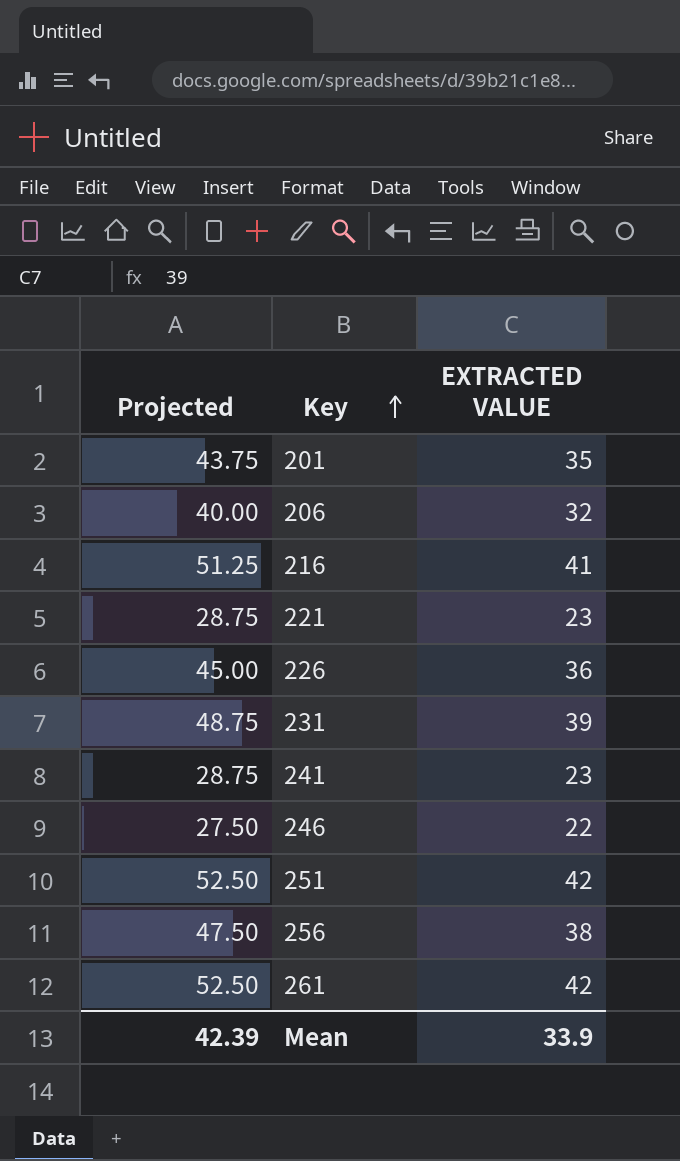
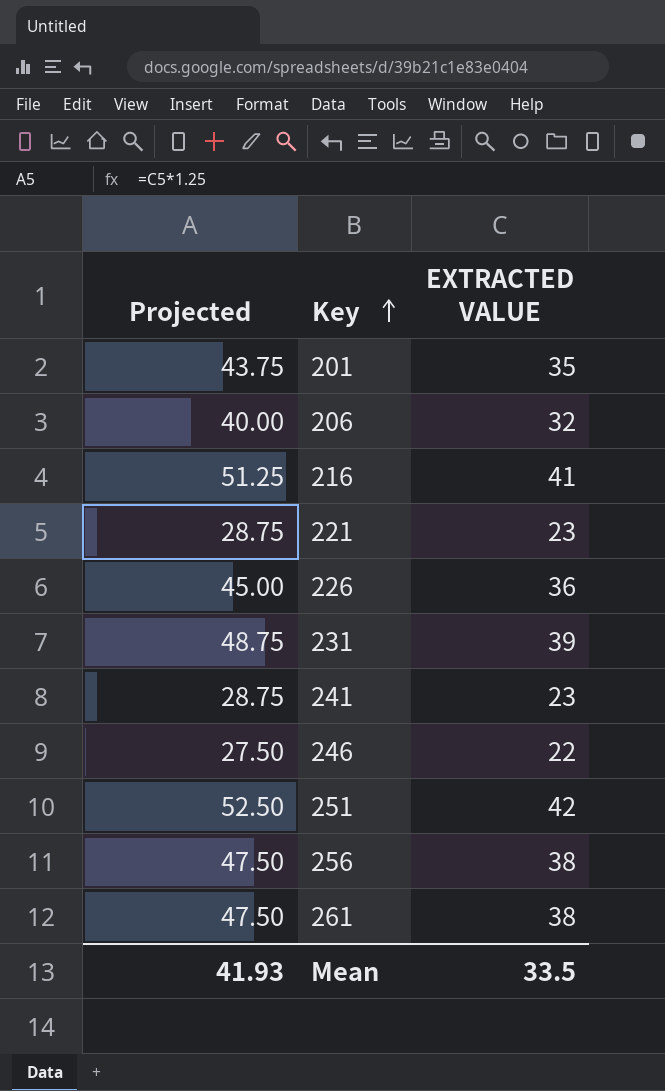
261 | Projected: 52.50 -> 47.50
261 | EXTRACTED VALUE: 42 -> 38
Mean | Projected: 42.39 -> 41.93
Mean | EXTRACTED VALUE: 33.9 -> 33.5

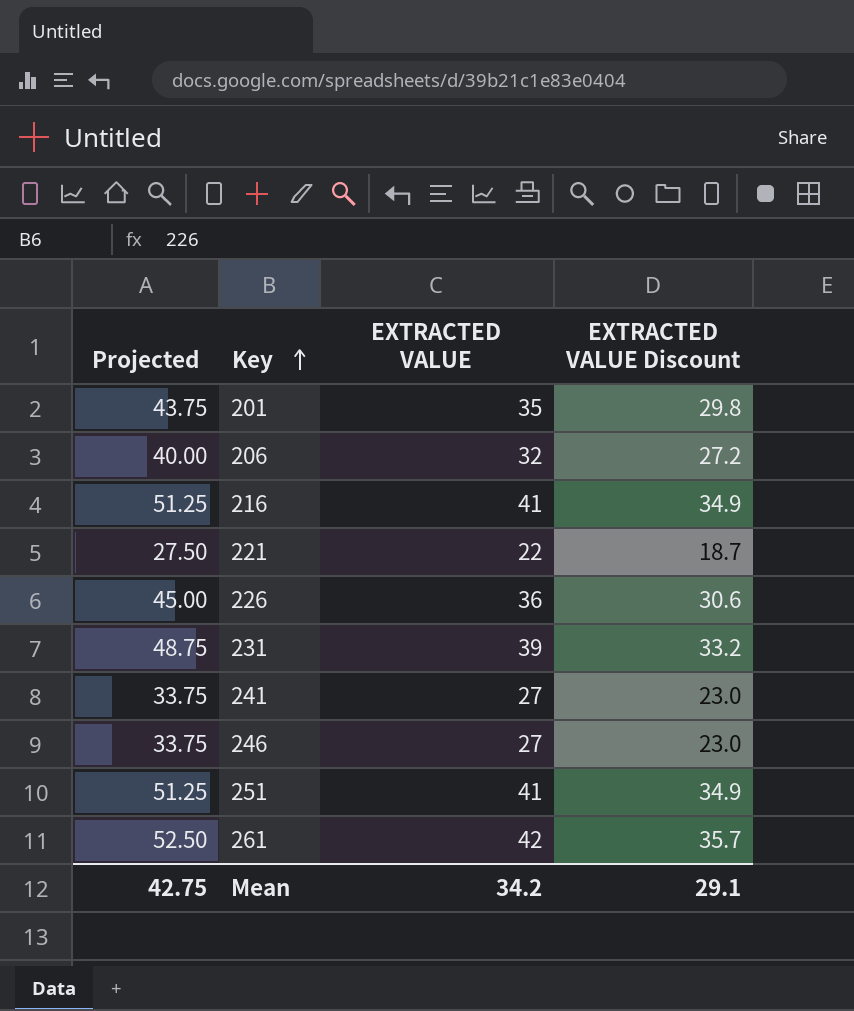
column EXTRACTED VALUE Discount | formula: none -> [EXTRACTED VALUE] * 0.85
row 256: 47.50 | 38 -> none
221 | Projected: 28.75 -> 27.50
221 | EXTRACTED VALUE: 23 -> 22
241 | Projected: 28.75 -> 33.75
241 | EXTRACTED VALUE: 23 -> 27
246 | Projected: 27.50 -> 33.75
246 | EXTRACTED VALUE: 22 -> 27
251 | Projected: 52.50 -> 51.25
251 | EXTRACTED VALUE: 42 -> 41
261 | Projected: 47.50 -> 52.50
261 | EXTRACTED VALUE: 38 -> 42
Mean | Projected: 41.93 -> 42.75
Mean | EXTRACTED VALUE: 33.5 -> 34.2

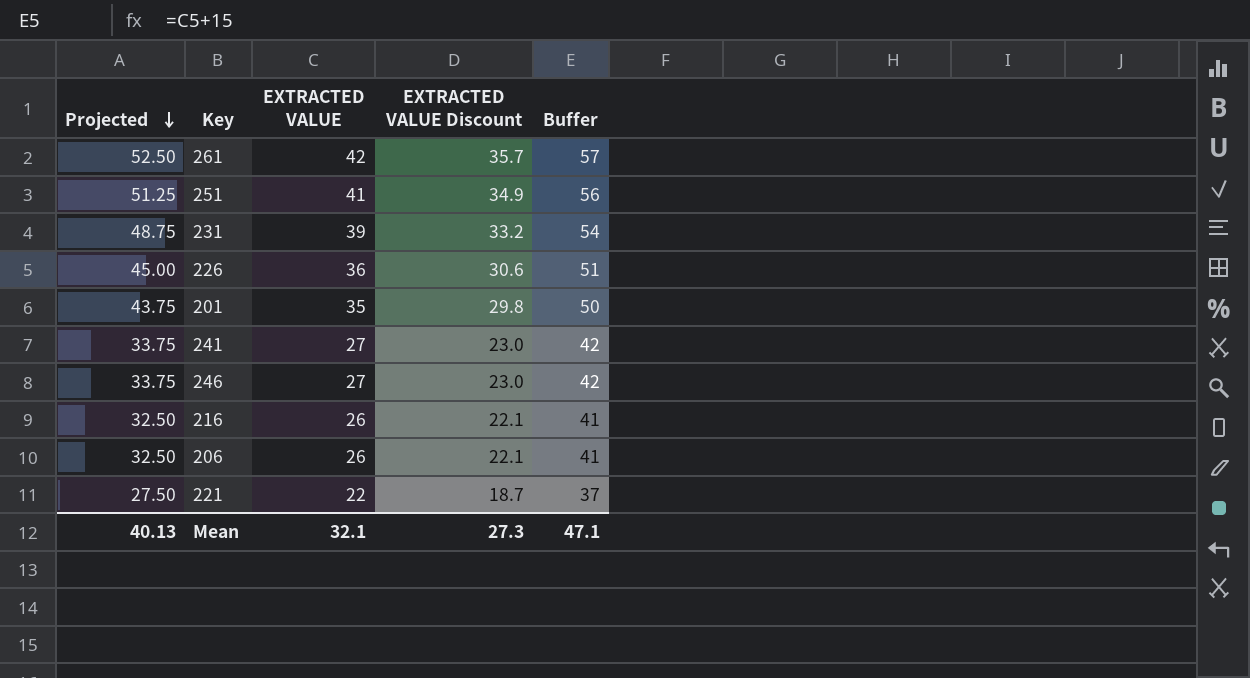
row order: Key ascending -> Projected descending
column Buffer | formula: none -> [EXTRACTED VALUE] + 15
216 | Projected: 51.25 -> 32.50
216 | EXTRACTED VALUE: 41 -> 26
216 | EXTRACTED VALUE Discount: 34.9 -> 22.1
206 | Projected: 40.00 -> 32.50
206 | EXTRACTED VALUE: 32 -> 26
206 | EXTRACTED VALUE Discount: 27.2 -> 22.1
Mean | Projected: 42.75 -> 40.13
Mean | EXTRACTED VALUE: 34.2 -> 32.1
Mean | EXTRACTED VALUE Discount: 29.1 -> 27.3

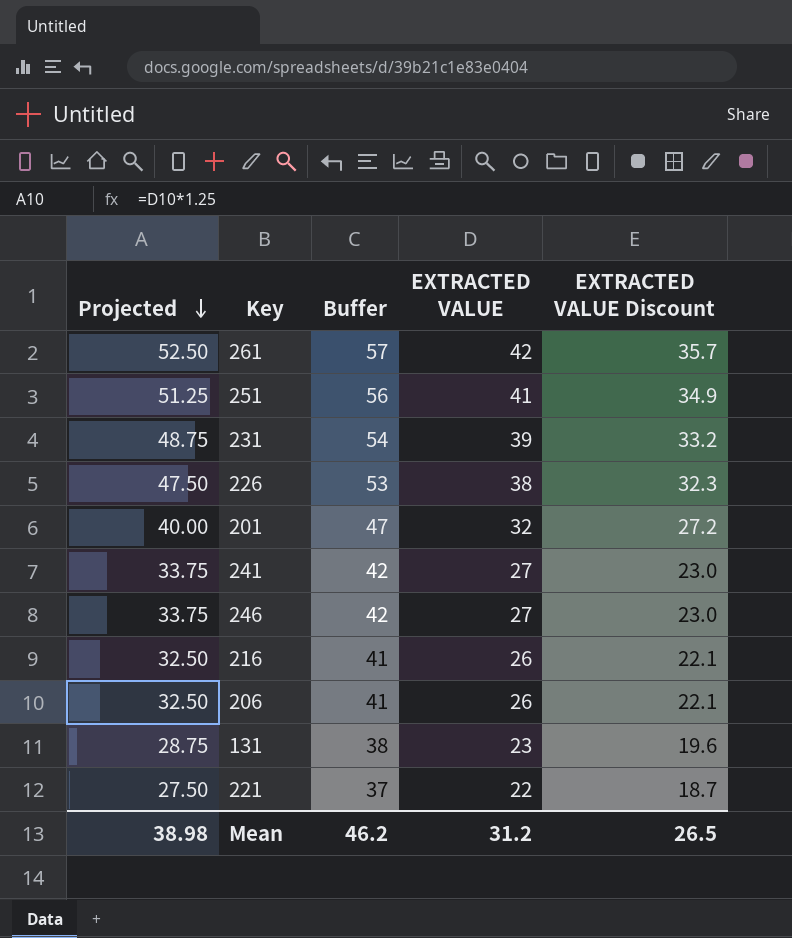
column Buffer | position: 5 -> 3
226 | Projected: 45.00 -> 47.50
226 | Buffer: 51 -> 53
226 | EXTRACTED VALUE: 36 -> 38
226 | EXTRACTED VALUE Discount: 30.6 -> 32.3
201 | Projected: 43.75 -> 40.00
201 | Buffer: 50 -> 47
201 | EXTRACTED VALUE: 35 -> 32
201 | EXTRACTED VALUE Discount: 29.8 -> 27.2
row 131: none -> 28.75 | 38 | 23 | 19.6
Mean | Projected: 40.13 -> 38.98
Mean | Buffer: 47.1 -> 46.2
Mean | EXTRACTED VALUE: 32.1 -> 31.2
Mean | EXTRACTED VALUE Discount: 27.3 -> 26.5

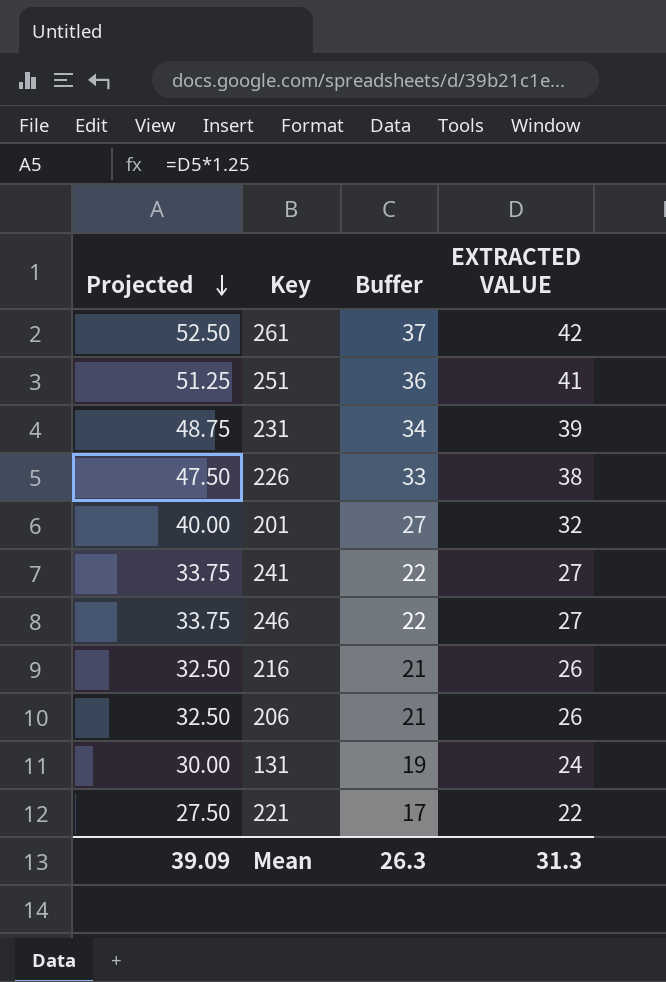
column EXTRACTED VALUE Discount | formula: [EXTRACTED VALUE] * 0.85 -> none
column Buffer | formula: [EXTRACTED VALUE] + 15 -> [EXTRACTED VALUE] - 5
131 | Projected: 28.75 -> 30.00
131 | EXTRACTED VALUE: 23 -> 24
Mean | Projected: 38.98 -> 39.09
Mean | Buffer: 46.2 -> 26.3
Mean | EXTRACTED VALUE: 31.2 -> 31.3

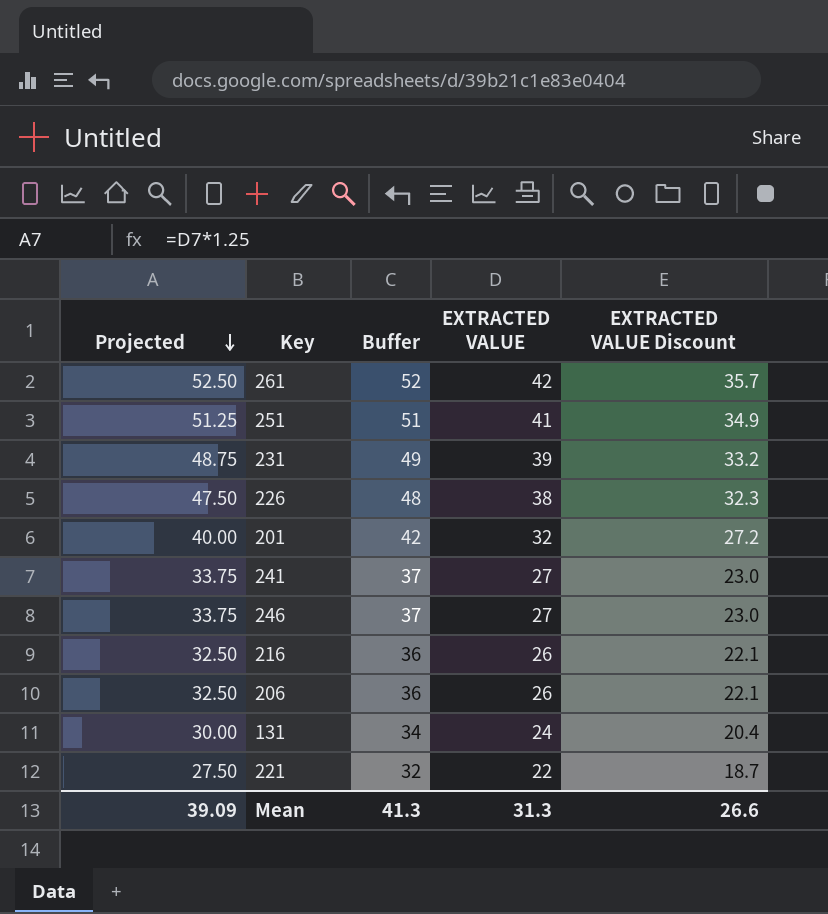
column Buffer | formula: [EXTRACTED VALUE] - 5 -> [EXTRACTED VALUE] + 10
column EXTRACTED VALUE Discount | formula: none -> [EXTRACTED VALUE] * 0.85
Mean | Buffer: 26.3 -> 41.3

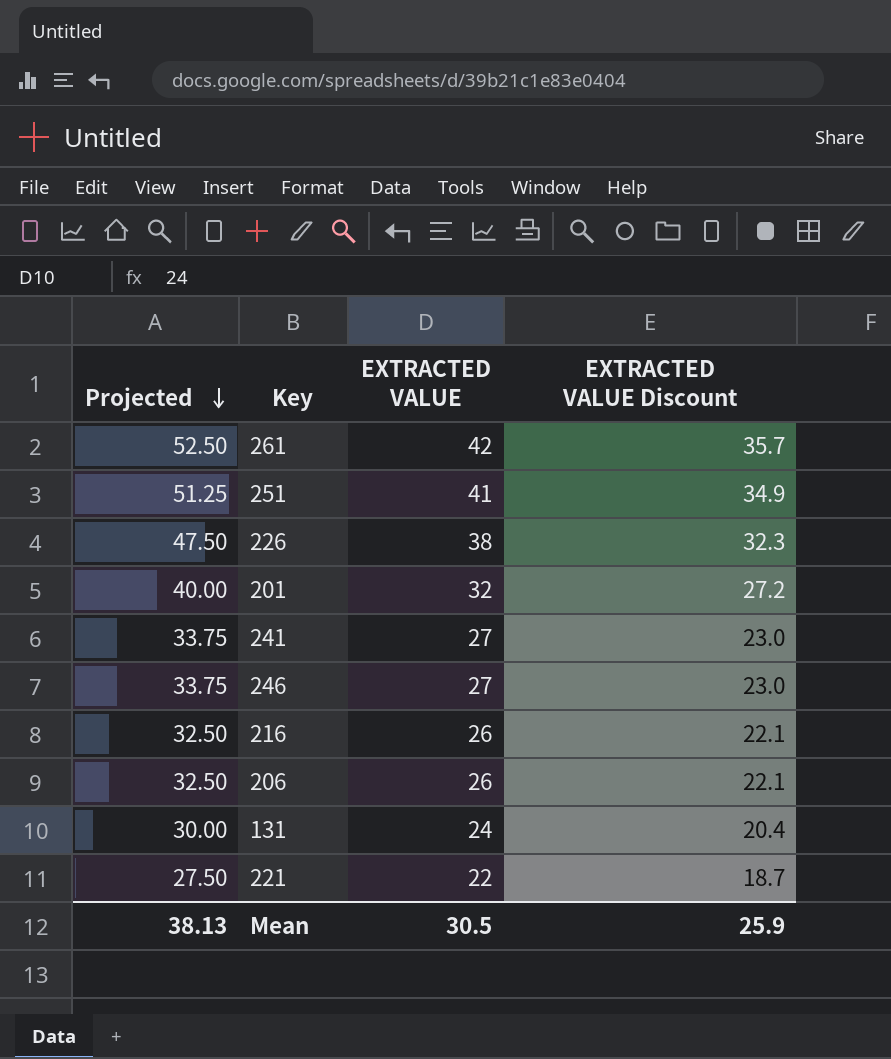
column Buffer | formula: [EXTRACTED VALUE] + 10 -> none
row 231: 48.75 | 49 | 39 | 33.2 -> none
Mean | Projected: 39.09 -> 38.13
Mean | EXTRACTED VALUE: 31.3 -> 30.5
Mean | EXTRACTED VALUE Discount: 26.6 -> 25.9

